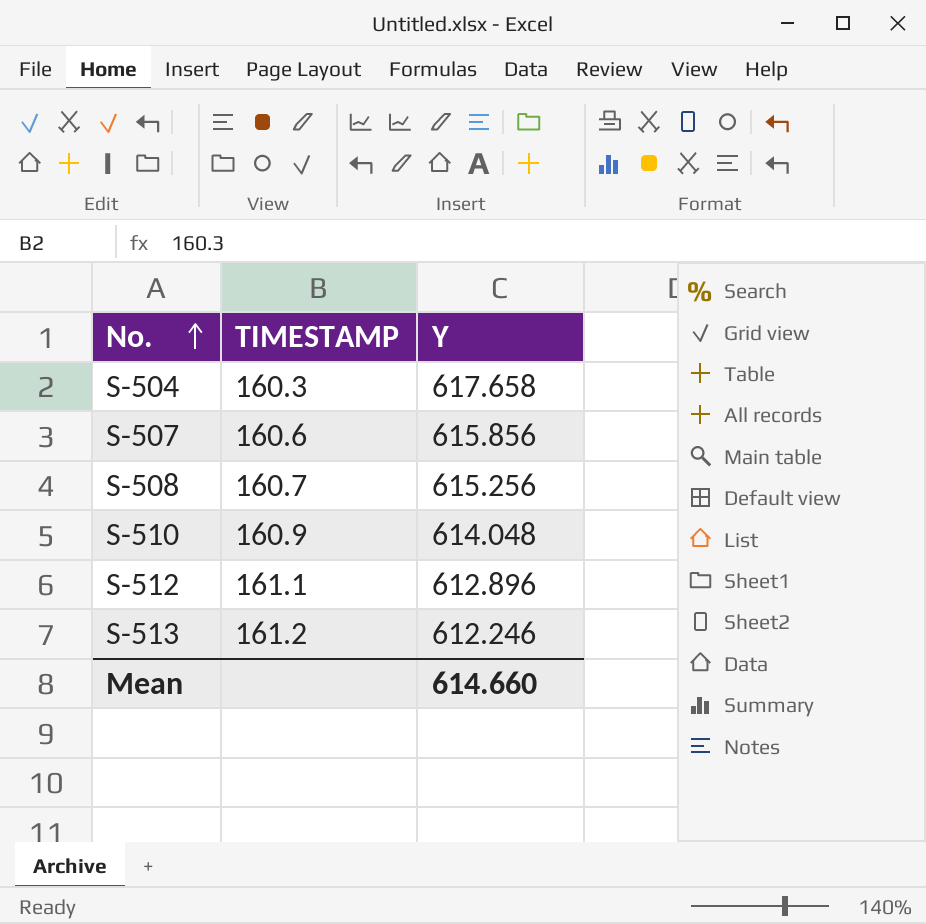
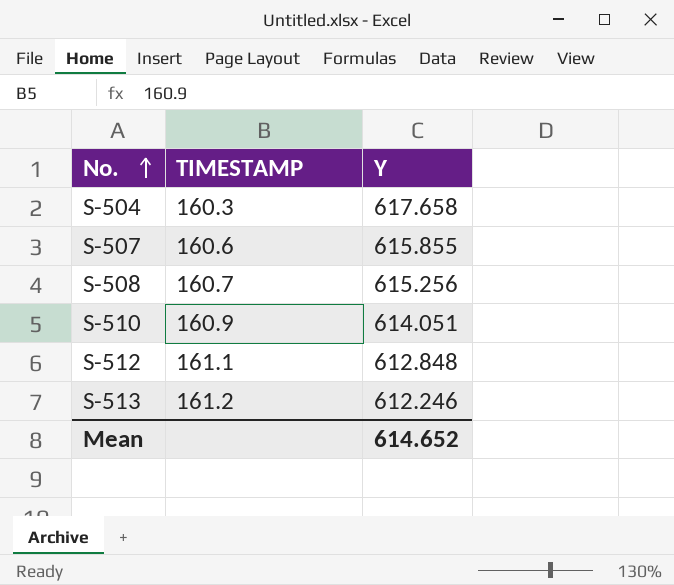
S-507 | Y: 615.856 -> 615.855
S-510 | Y: 614.048 -> 614.051
S-512 | Y: 612.896 -> 612.848
Mean | Y: 614.660 -> 614.652

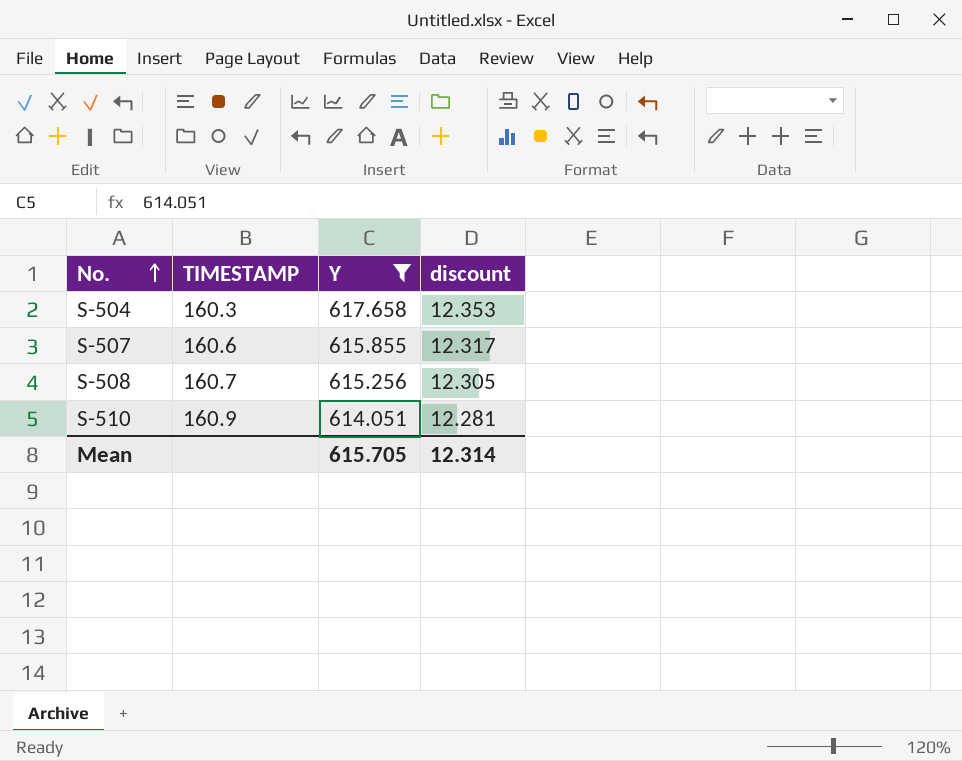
filter: none -> Y >= 614.051
column discount | formula: none -> [Y] * 0.02
Mean | Y: 614.652 -> 615.705

